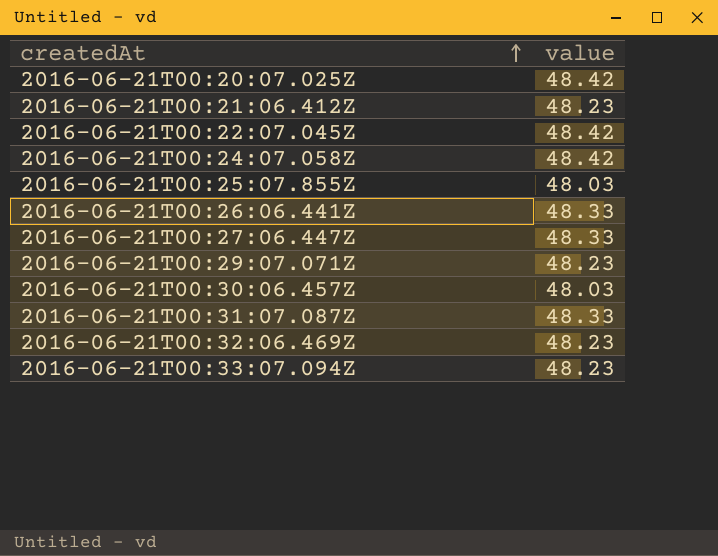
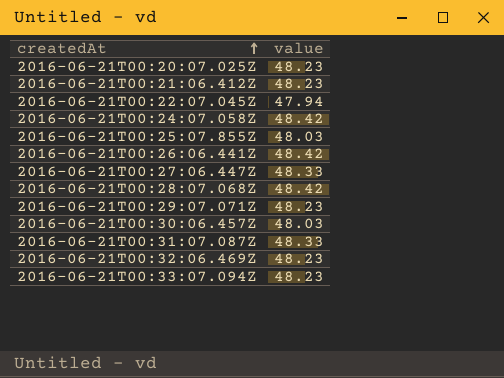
2016-06-21T00:20:07.025Z | value: 48.42 -> 48.23
2016-06-21T00:22:07.045Z | value: 48.42 -> 47.94
2016-06-21T00:26:06.441Z | value: 48.33 -> 48.42
row 2016-06-21T00:28:07.068Z: none -> 48.42

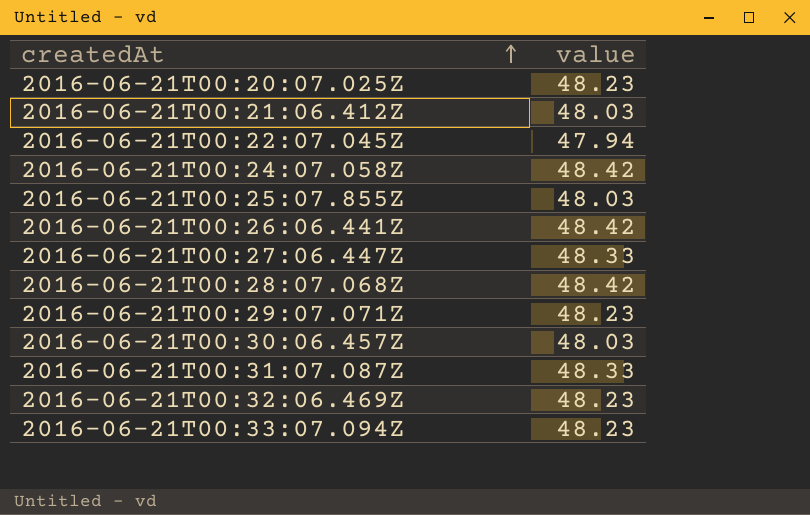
2016-06-21T00:21:06.412Z | value: 48.23 -> 48.03

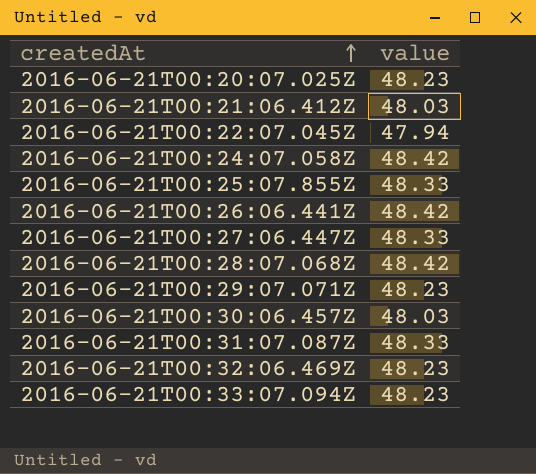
2016-06-21T00:25:07.855Z | value: 48.03 -> 48.33

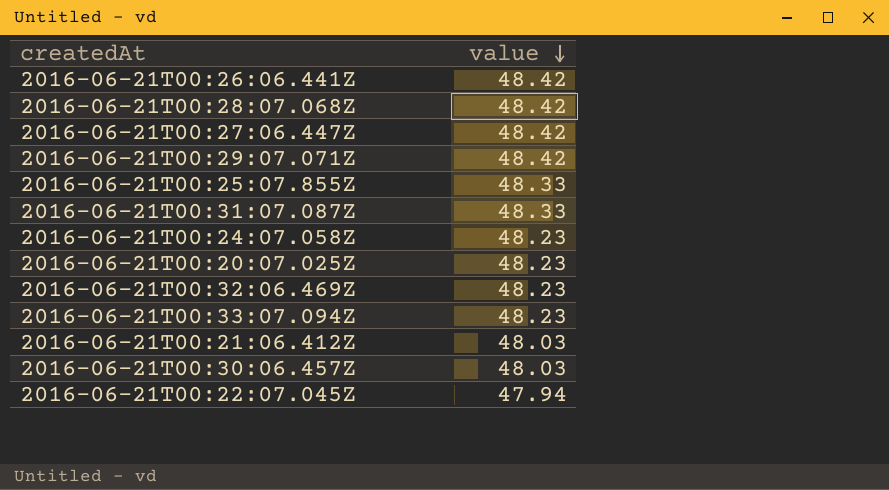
row order: createdAt ascending -> value descending
2016-06-21T00:27:06.447Z | value: 48.33 -> 48.42
2016-06-21T00:29:07.071Z | value: 48.23 -> 48.42
2016-06-21T00:24:07.058Z | value: 48.42 -> 48.23

